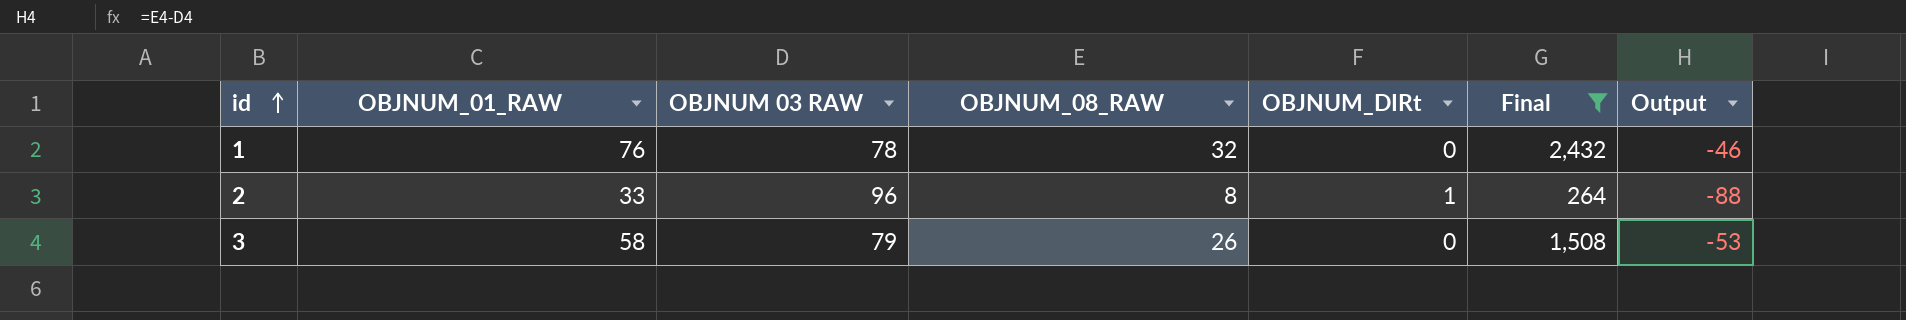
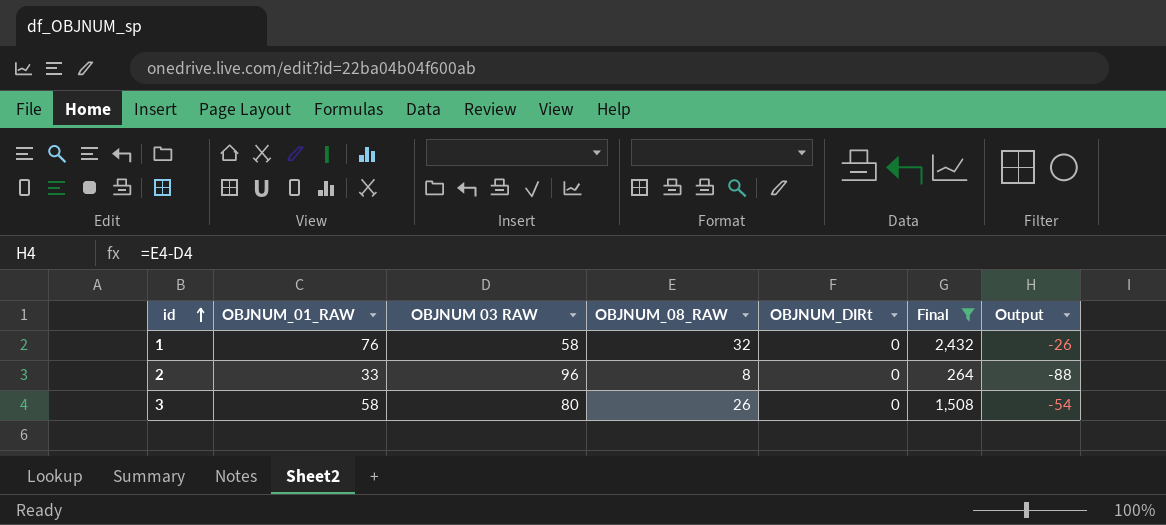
1 | OBJNUM 03 RAW: 78 -> 58
1 | Output: -46 -> -26
2 | OBJNUM_DIRt: 1 -> 0
3 | OBJNUM 03 RAW: 79 -> 80
3 | Output: -53 -> -54

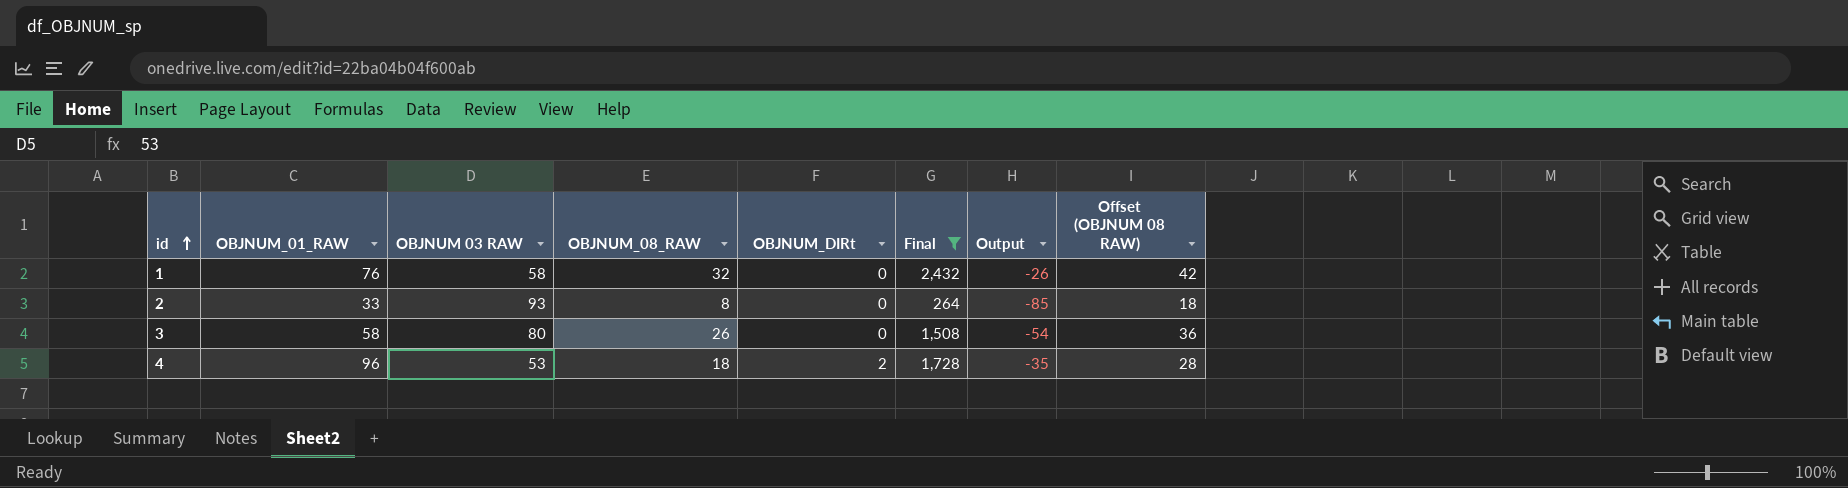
column Offset (OBJNUM 08 RAW) | formula: none -> [OBJNUM_08_RAW] + 10
2 | OBJNUM 03 RAW: 96 -> 93
2 | Output: -88 -> -85
row 4: none -> 96 | 53 | 18 | 2 | 1,728 | -35 | 28

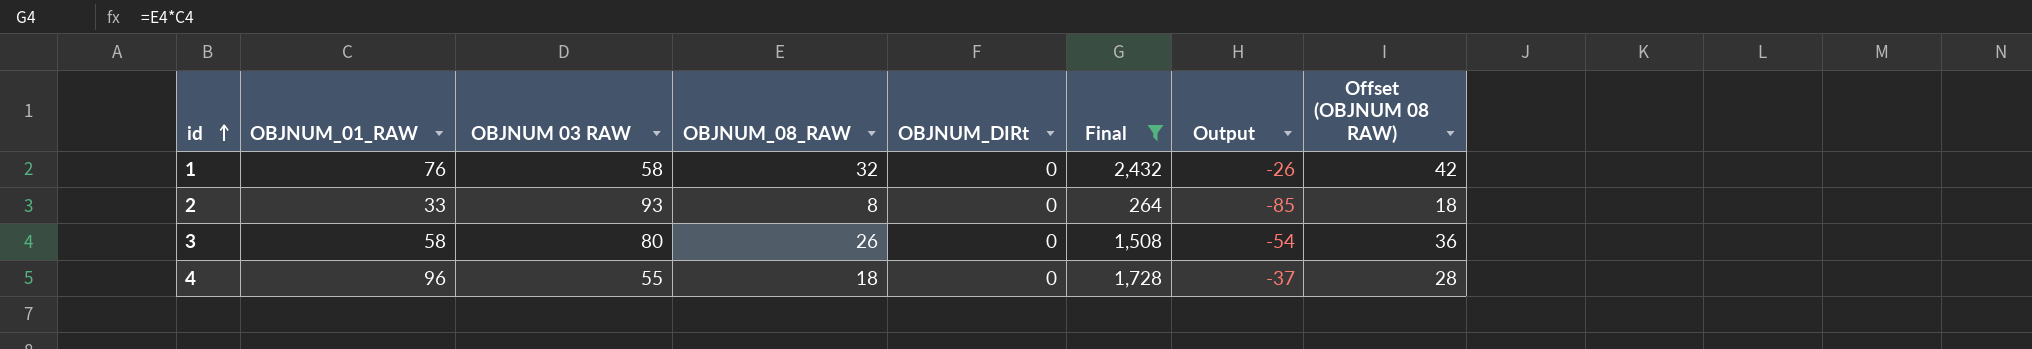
4 | OBJNUM 03 RAW: 53 -> 55
4 | OBJNUM_DIRt: 2 -> 0
4 | Output: -35 -> -37

